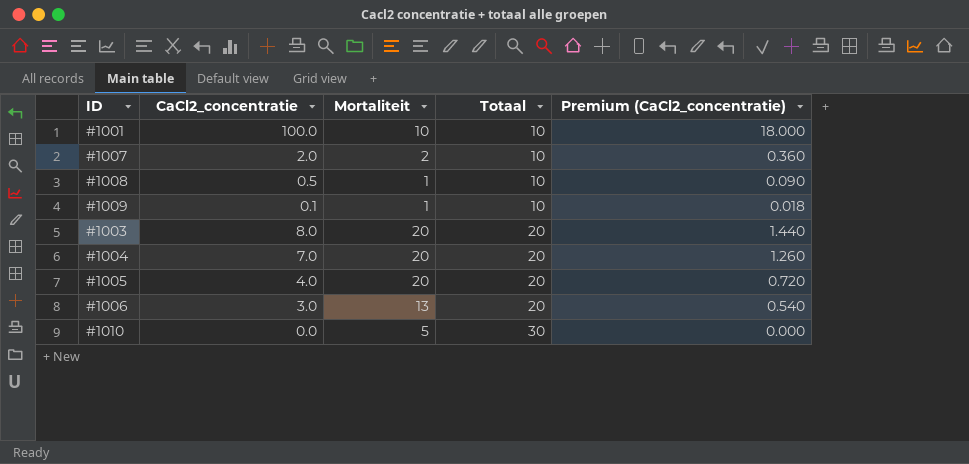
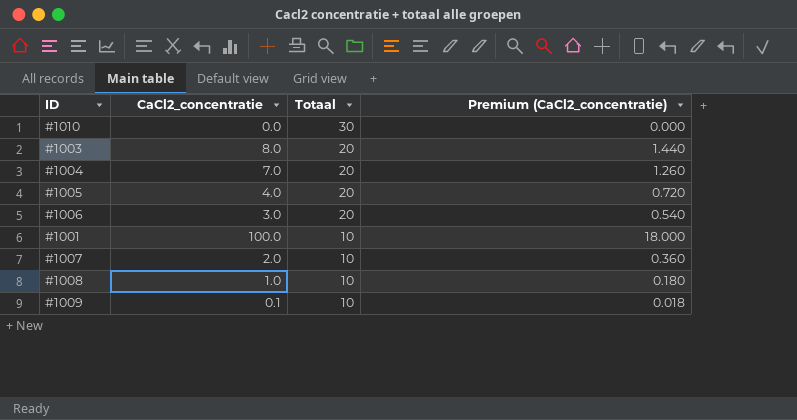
row order: Totaal ascending -> Totaal descending
column Mortaliteit | position: 3 -> none
#1008 | CaCl2_concentratie: 0.5 -> 1.0
#1008 | Premium (CaCl2_concentratie): 0.090 -> 0.180

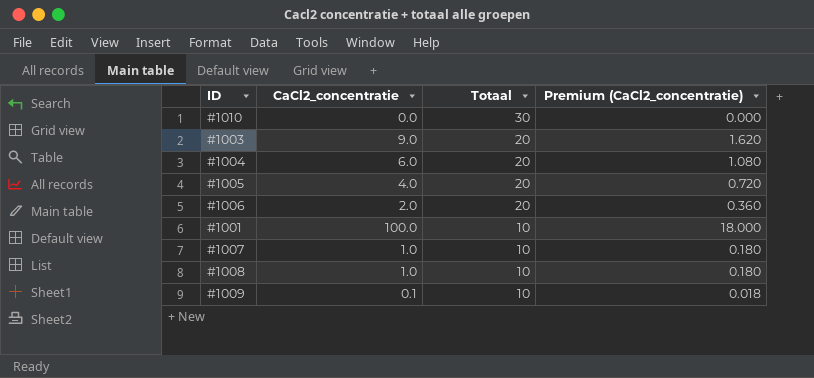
#1003 | CaCl2_concentratie: 8.0 -> 9.0
#1003 | Premium (CaCl2_concentratie): 1.440 -> 1.620
#1004 | CaCl2_concentratie: 7.0 -> 6.0
#1004 | Premium (CaCl2_concentratie): 1.260 -> 1.080
#1006 | CaCl2_concentratie: 3.0 -> 2.0
#1006 | Premium (CaCl2_concentratie): 0.540 -> 0.360
#1007 | CaCl2_concentratie: 2.0 -> 1.0
#1007 | Premium (CaCl2_concentratie): 0.360 -> 0.180

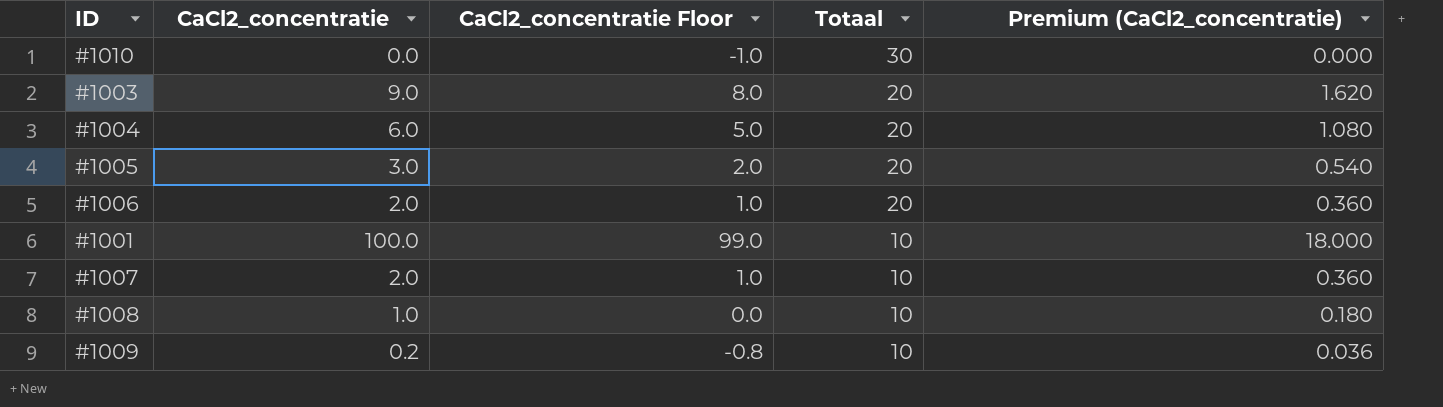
column CaCl2_concentratie Floor | formula: none -> [CaCl2_concentratie] - 1
#1005 | CaCl2_concentratie: 4.0 -> 3.0
#1005 | Premium (CaCl2_concentratie): 0.720 -> 0.540
#1007 | CaCl2_concentratie: 1.0 -> 2.0
#1007 | Premium (CaCl2_concentratie): 0.180 -> 0.360
#1009 | CaCl2_concentratie: 0.1 -> 0.2
#1009 | Premium (CaCl2_concentratie): 0.018 -> 0.036

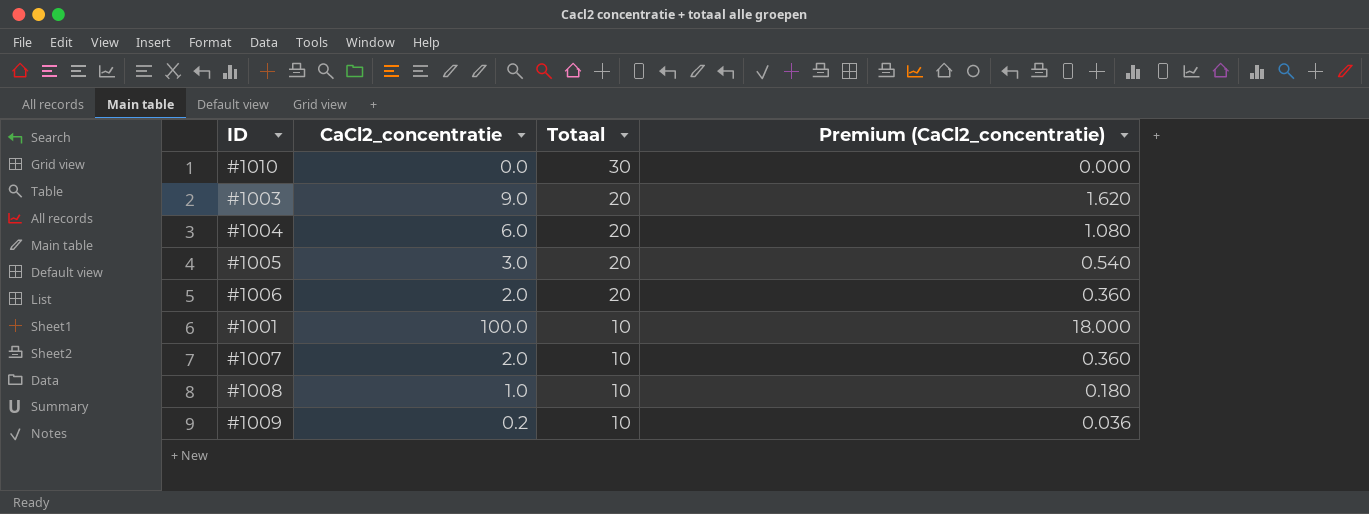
column CaCl2_concentratie Floor | formula: [CaCl2_concentratie] - 1 -> none

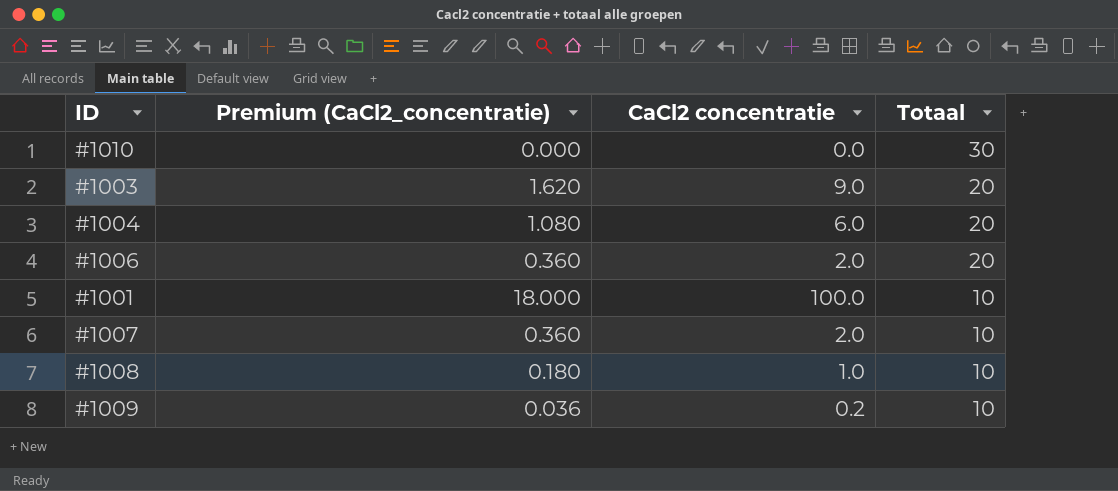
column Premium (CaCl2_concentratie) | position: 4 -> 2
column name: CaCl2_concentratie -> CaCl2 concentratie
row #1005: 3.0 | 20 | 0.540 -> none

